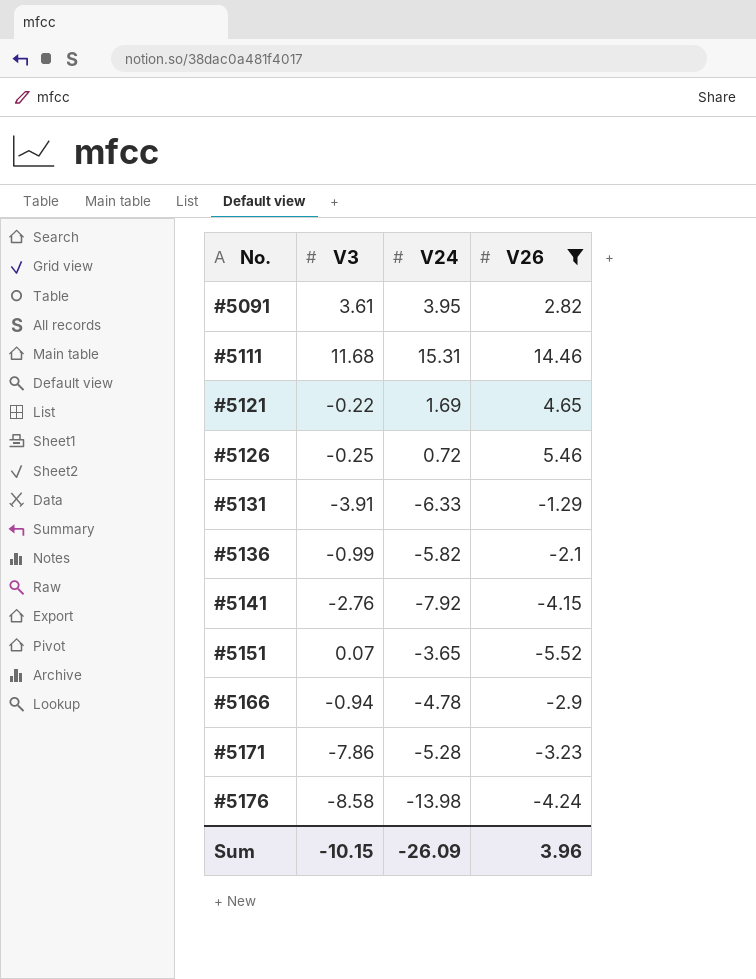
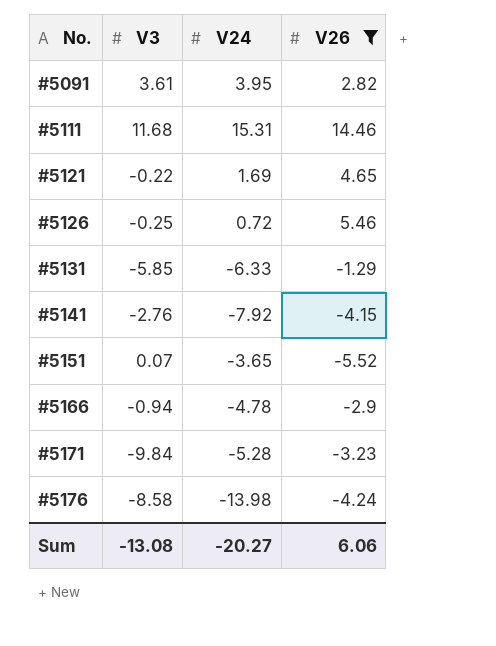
row #5136: -0.99 | -5.82 | -2.1 -> none
#5131 | V3: -3.91 -> -5.85
#5171 | V3: -7.86 -> -9.84
Sum | V3: -10.15 -> -13.08
Sum | V24: -26.09 -> -20.27
Sum | V26: 3.96 -> 6.06

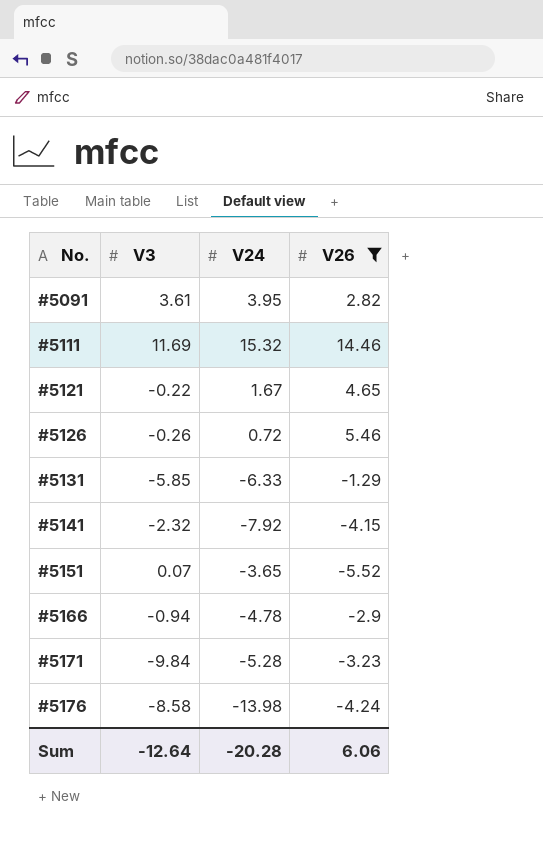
#5111 | V3: 11.68 -> 11.69
#5111 | V24: 15.31 -> 15.32
#5121 | V24: 1.69 -> 1.67
#5126 | V3: -0.25 -> -0.26
#5141 | V3: -2.76 -> -2.32
Sum | V3: -13.08 -> -12.64
Sum | V24: -20.27 -> -20.28

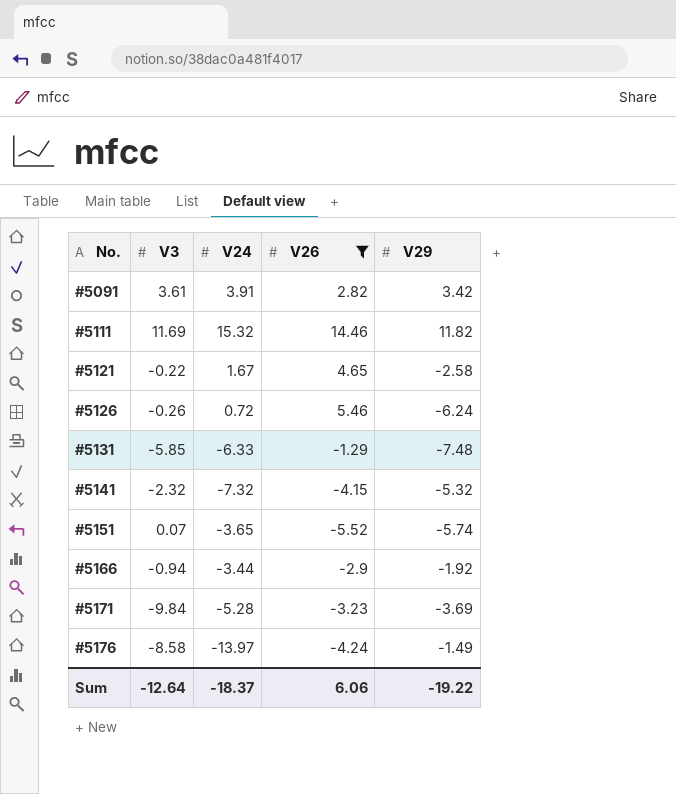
column V29 | position: none -> 5
#5091 | V24: 3.95 -> 3.91
#5141 | V24: -7.92 -> -7.32
#5166 | V24: -4.78 -> -3.44
#5176 | V24: -13.98 -> -13.97
Sum | V24: -20.28 -> -18.37

